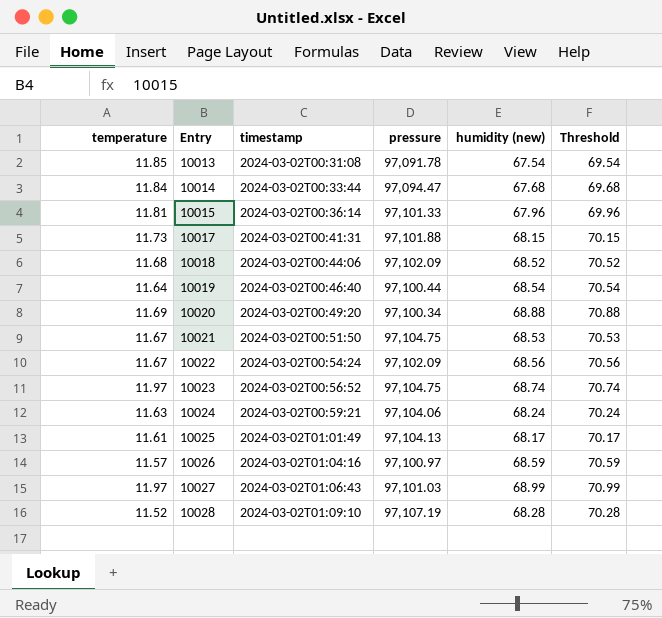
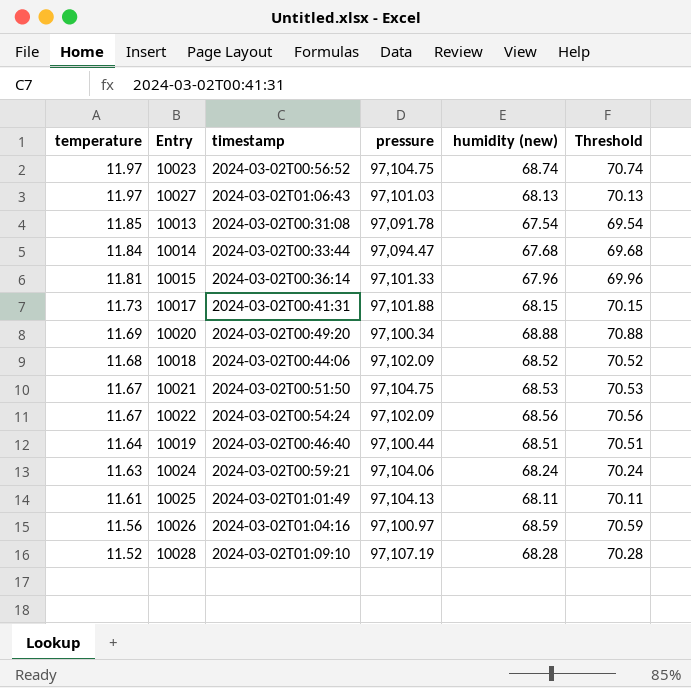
row order: Entry ascending -> temperature descending
10027 | humidity (new): 68.99 -> 68.13
10027 | Threshold: 70.99 -> 70.13
10019 | humidity (new): 68.54 -> 68.51
10019 | Threshold: 70.54 -> 70.51
10025 | humidity (new): 68.17 -> 68.11
10025 | Threshold: 70.17 -> 70.11
10026 | temperature: 11.57 -> 11.56

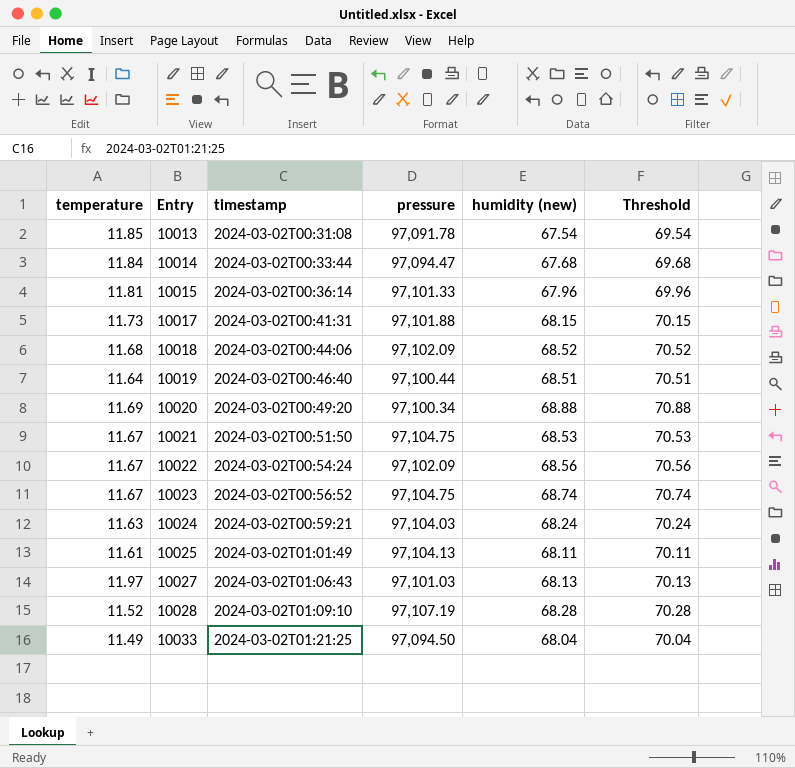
row order: temperature descending -> Entry ascending
row 10026: 11.56 | 2024-03-02T01:04:16 | 97,100.97 | 68.59 | 70.59 -> none
10023 | temperature: 11.97 -> 11.67
10024 | pressure: 97,104.06 -> 97,104.03
row 10033: none -> 11.49 | 2024-03-02T01:21:25 | 97,094.50 | 68.04 | 70.04

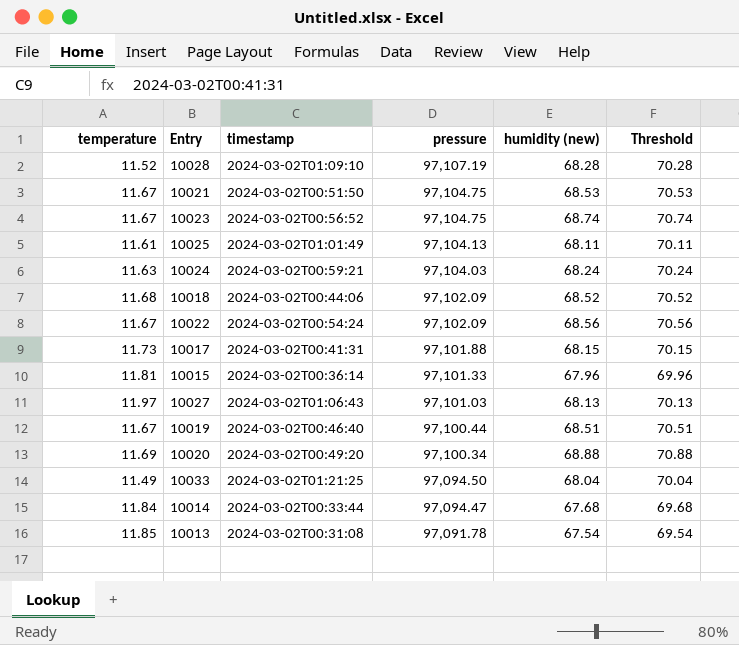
row order: Entry ascending -> pressure descending
10019 | temperature: 11.64 -> 11.67

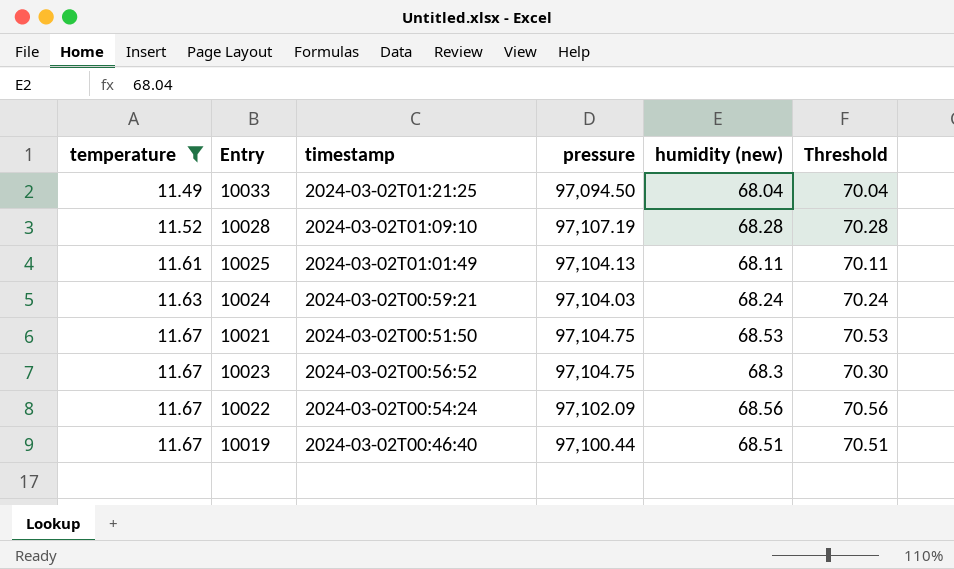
filter: none -> temperature <= 11.67
row order: pressure descending -> temperature ascending
10023 | humidity (new): 68.74 -> 68.3
10023 | Threshold: 70.74 -> 70.30

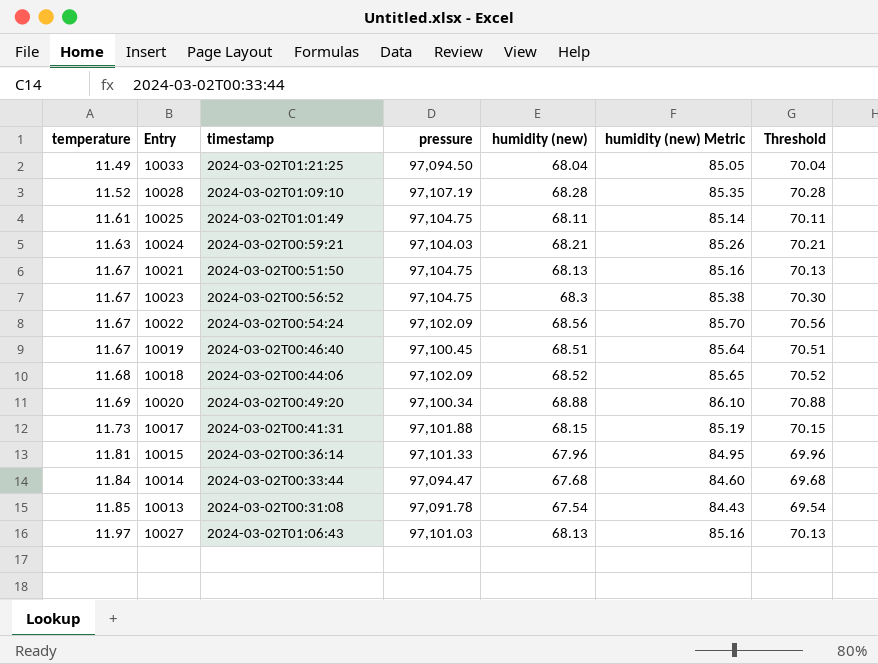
filter: temperature <= 11.67 -> none
column humidity (new) Metric | formula: none -> [humidity (new)] * 1.25
10025 | pressure: 97,104.13 -> 97,104.75
10024 | humidity (new): 68.24 -> 68.21
10024 | Threshold: 70.24 -> 70.21
10021 | humidity (new): 68.53 -> 68.13
10021 | Threshold: 70.53 -> 70.13
10019 | pressure: 97,100.44 -> 97,100.45

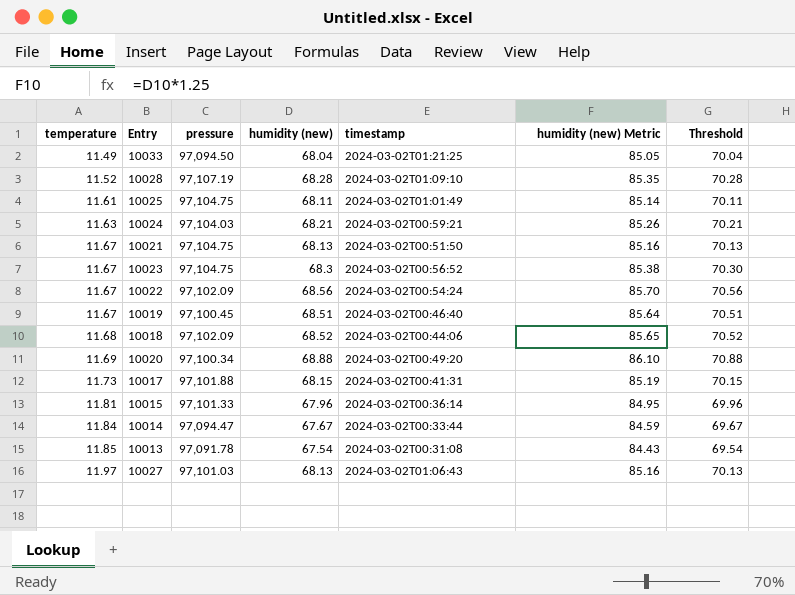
column timestamp | position: 3 -> 5
10014 | humidity (new): 67.68 -> 67.67
10014 | humidity (new) Metric: 84.60 -> 84.59
10014 | Threshold: 69.68 -> 69.67

